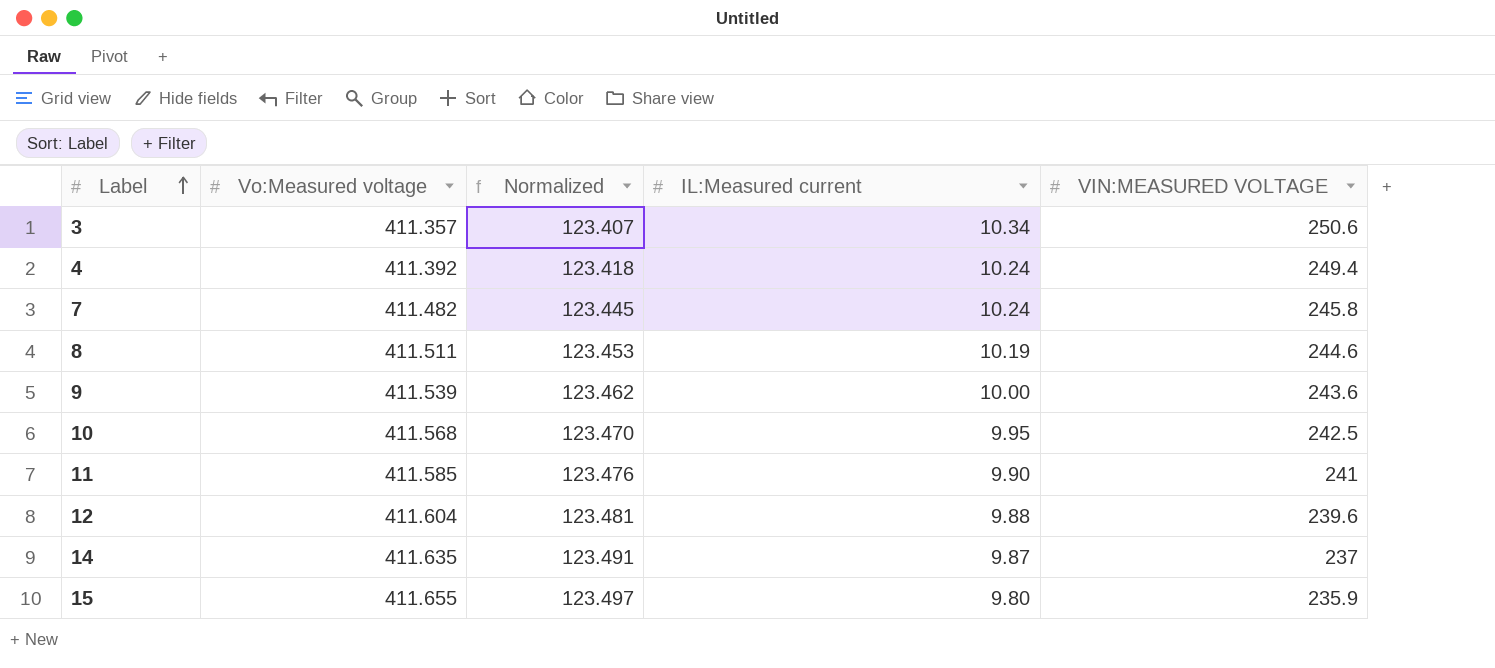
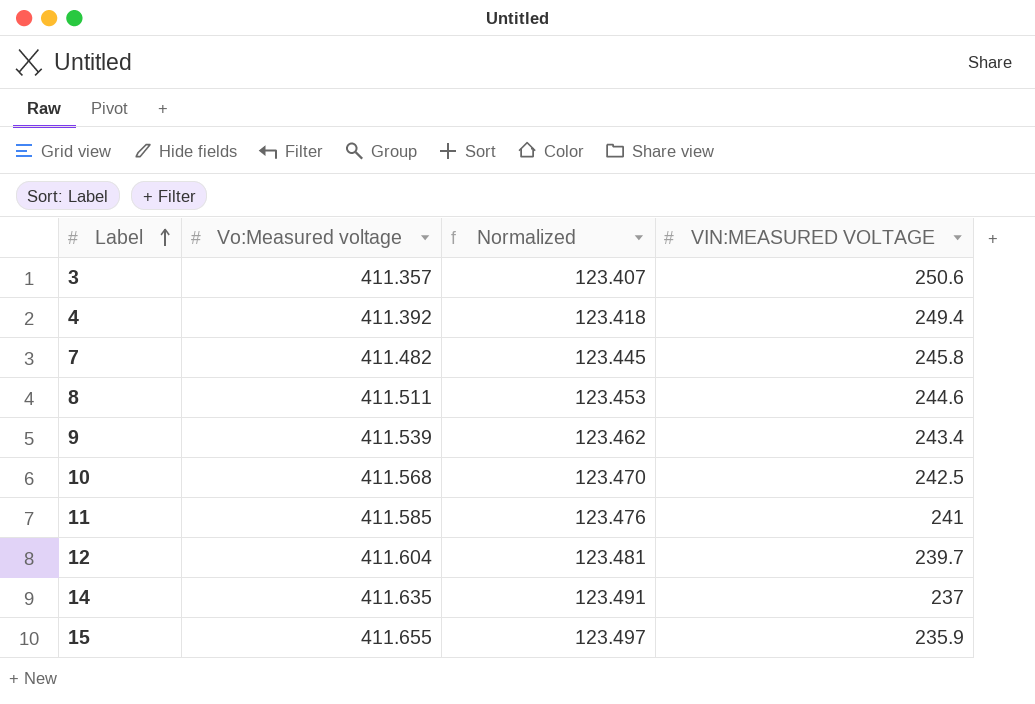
column IL:Measured current | position: 4 -> none
9 | VIN:MEASURED VOLTAGE: 243.6 -> 243.4
12 | VIN:MEASURED VOLTAGE: 239.6 -> 239.7

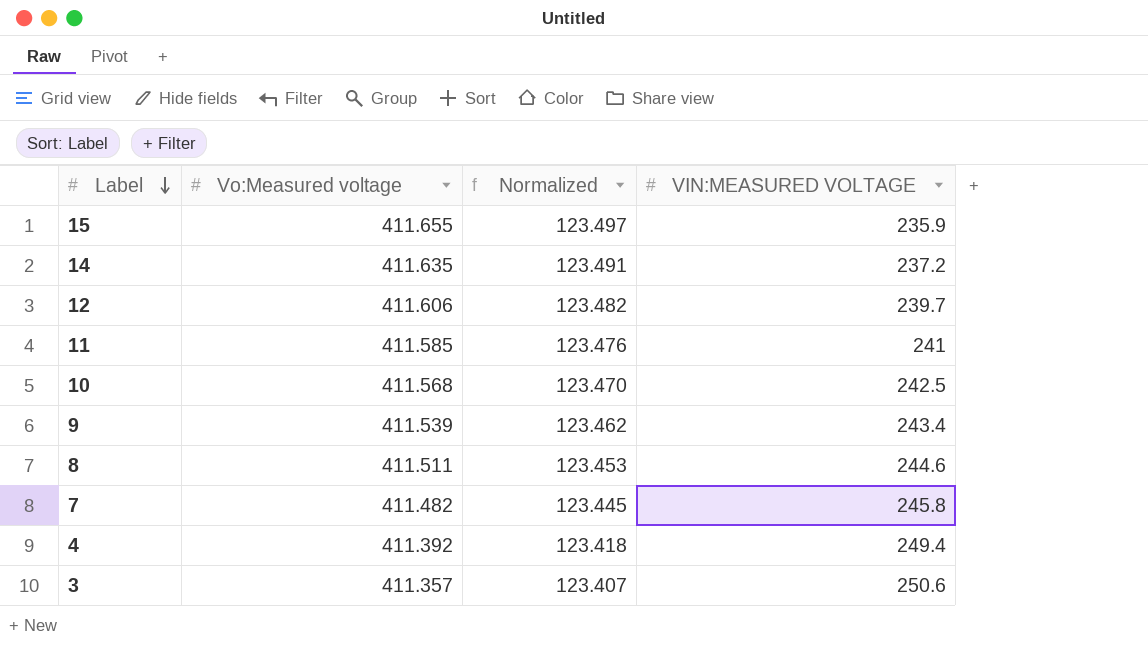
row order: Label ascending -> Label descending
14 | VIN:MEASURED VOLTAGE: 237 -> 237.2
12 | Vo:Measured voltage: 411.604 -> 411.606
12 | Normalized: 123.481 -> 123.482

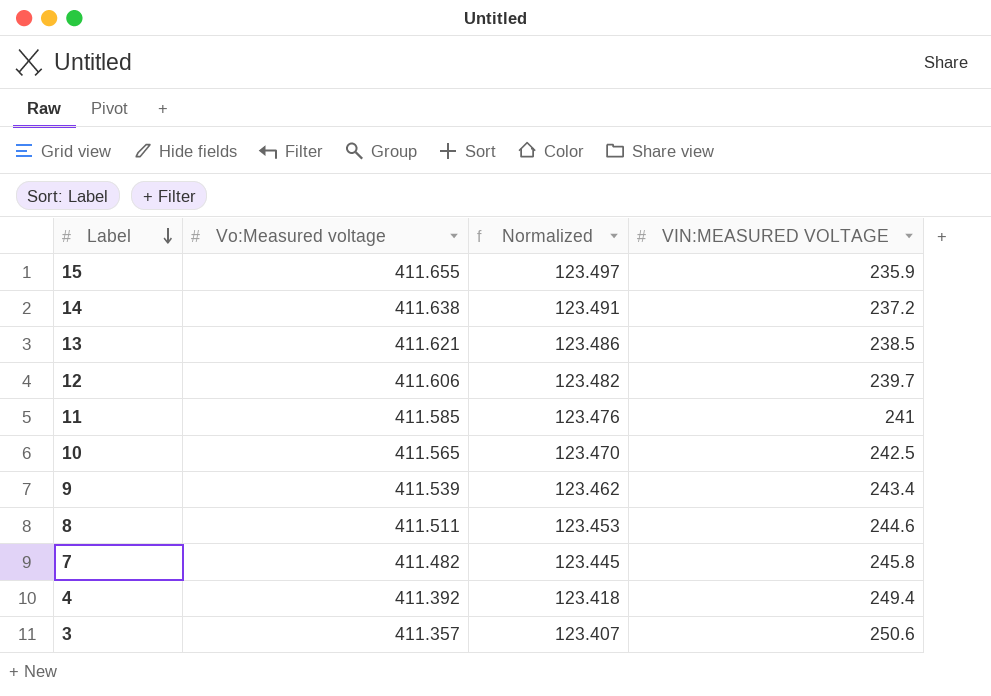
14 | Vo:Measured voltage: 411.635 -> 411.638
row 13: none -> 411.621 | 123.486 | 238.5
10 | Vo:Measured voltage: 411.568 -> 411.565

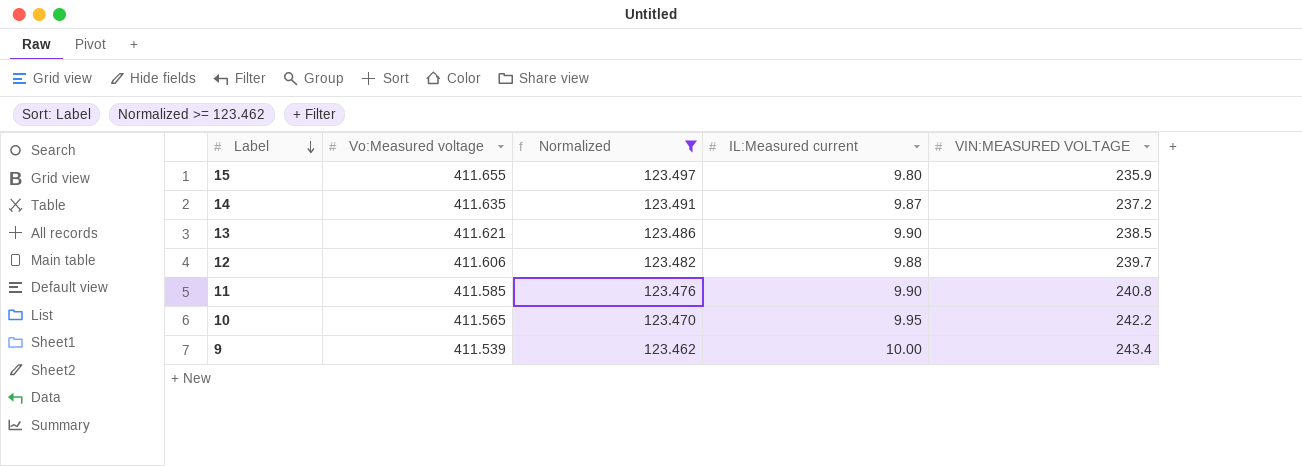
filter: none -> Normalized >= 123.462
column IL:Measured current | position: none -> 4
14 | Vo:Measured voltage: 411.638 -> 411.635
11 | VIN:MEASURED VOLTAGE: 241 -> 240.8
10 | VIN:MEASURED VOLTAGE: 242.5 -> 242.2

